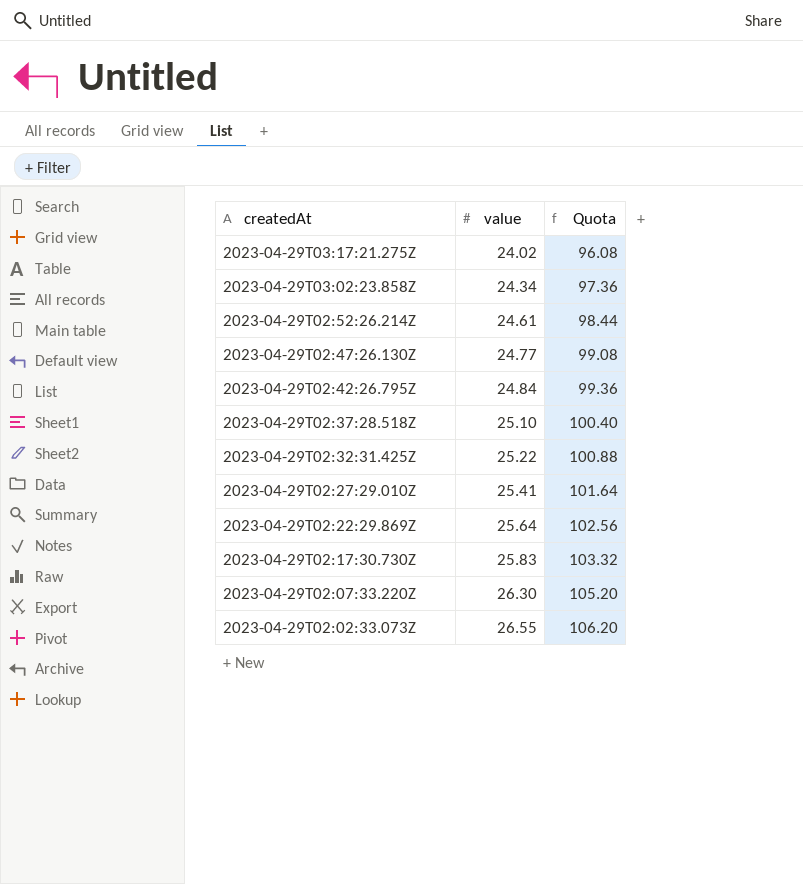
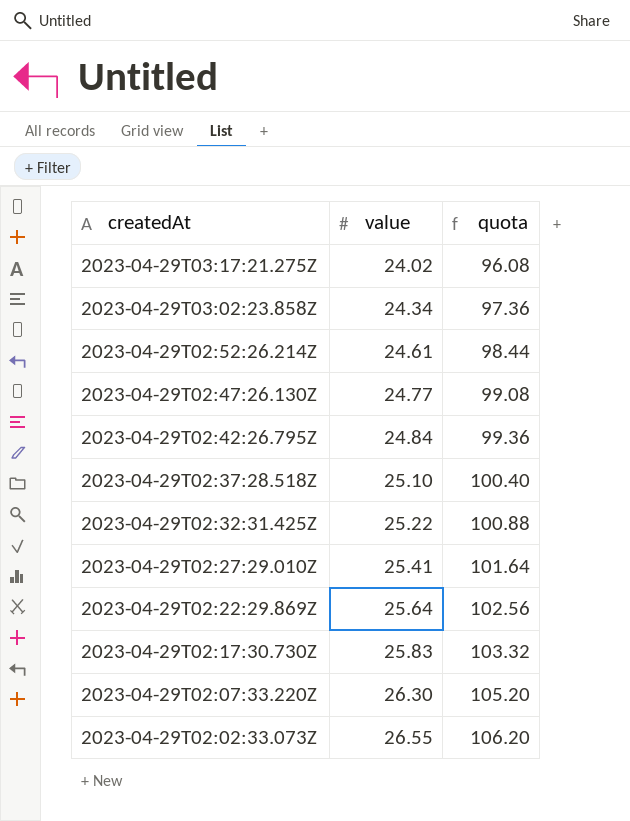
column name: Quota -> quota

